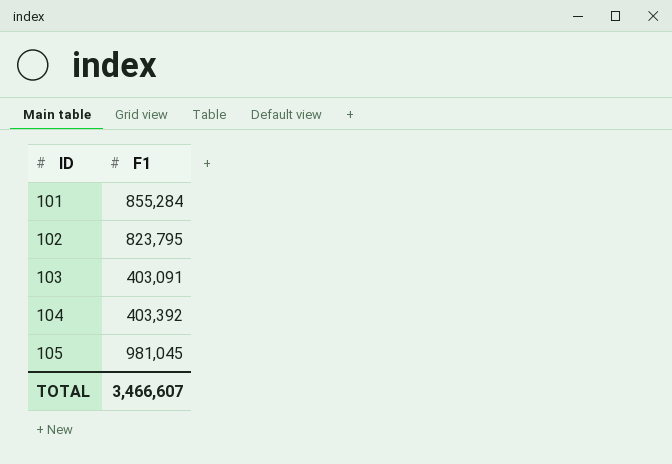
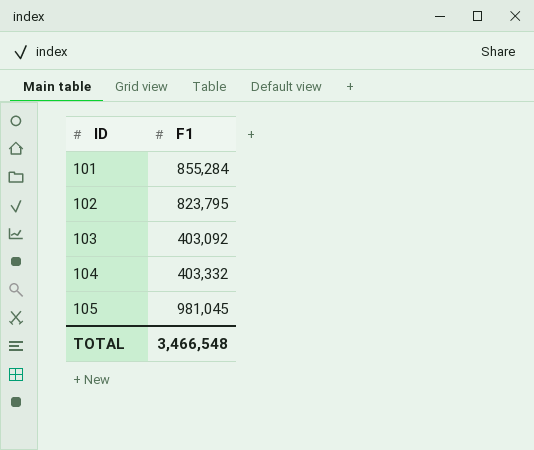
103 | F1: 403,091 -> 403,092
104 | F1: 403,392 -> 403,332
TOTAL | F1: 3,466,607 -> 3,466,548

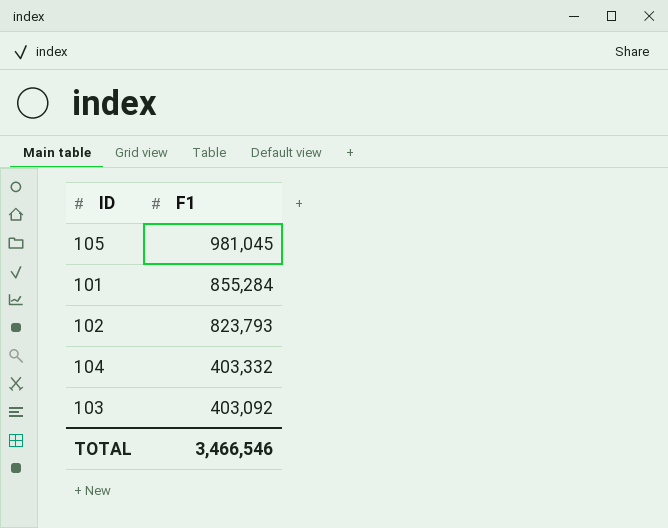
row order: ID ascending -> F1 descending
102 | F1: 823,795 -> 823,793
TOTAL | F1: 3,466,548 -> 3,466,546

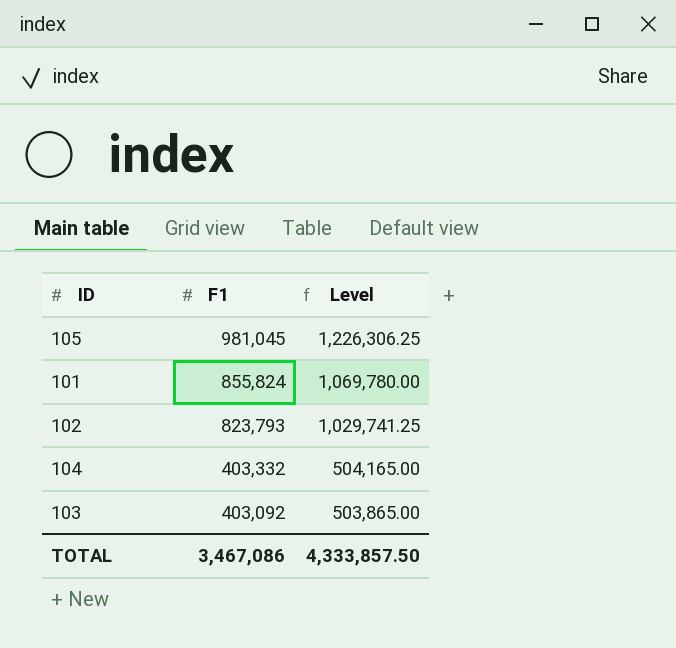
column Level | formula: none -> [F1] * 1.25
101 | F1: 855,284 -> 855,824
TOTAL | F1: 3,466,546 -> 3,467,086

